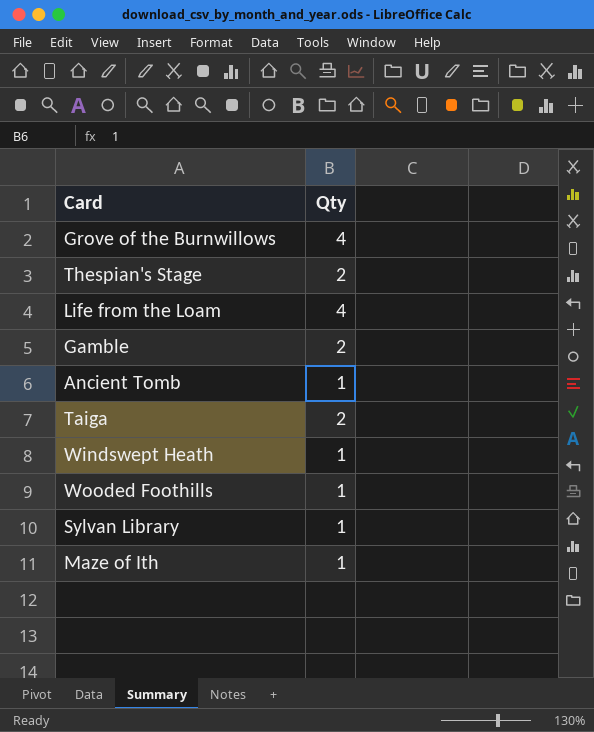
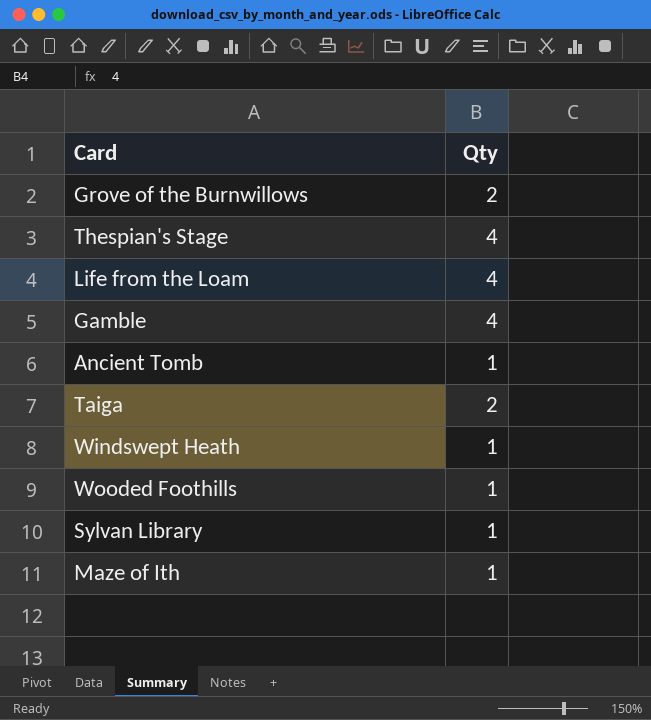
Grove of the Burnwillows | Qty: 4 -> 2
Thespian's Stage | Qty: 2 -> 4
Gamble | Qty: 2 -> 4

